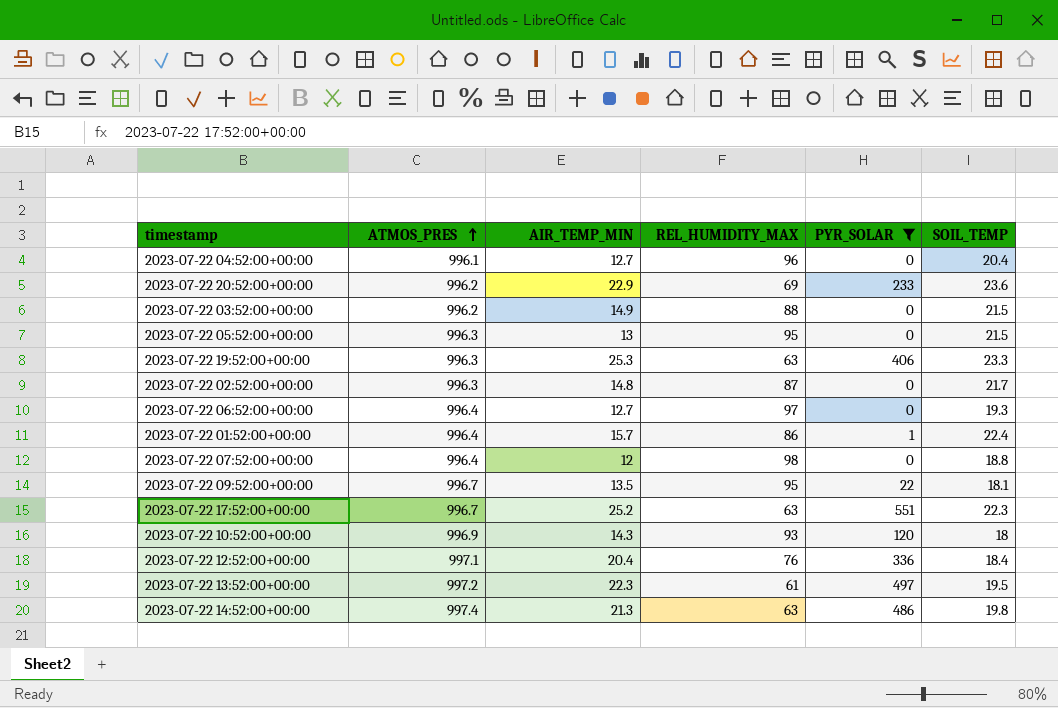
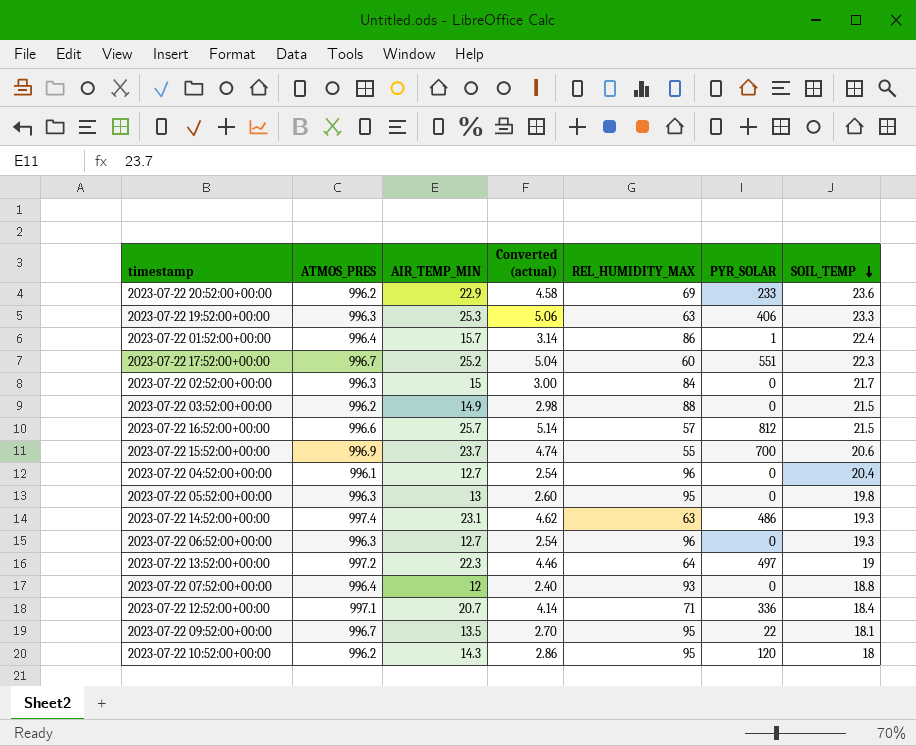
filter: PYR_SOLAR <= 551 -> none
row order: ATMOS_PRES ascending -> SOIL_TEMP descending
column Converted (actual) | formula: none -> [AIR_TEMP_MIN] * 0.2
2023-07-22 17:52:00+00:00 | REL_HUMIDITY_MAX: 63 -> 60
2023-07-22 02:52:00+00:00 | AIR_TEMP_MIN: 14.8 -> 15
2023-07-22 02:52:00+00:00 | REL_HUMIDITY_MAX: 87 -> 84
2023-07-22 05:52:00+00:00 | SOIL_TEMP: 21.5 -> 19.8
2023-07-22 14:52:00+00:00 | AIR_TEMP_MIN: 21.3 -> 23.1
2023-07-22 14:52:00+00:00 | SOIL_TEMP: 19.8 -> 19.3
2023-07-22 06:52:00+00:00 | ATMOS_PRES: 996.4 -> 996.3
2023-07-22 06:52:00+00:00 | REL_HUMIDITY_MAX: 97 -> 96
2023-07-22 13:52:00+00:00 | REL_HUMIDITY_MAX: 61 -> 64
2023-07-22 13:52:00+00:00 | SOIL_TEMP: 19.5 -> 19
2023-07-22 07:52:00+00:00 | REL_HUMIDITY_MAX: 98 -> 93
2023-07-22 12:52:00+00:00 | AIR_TEMP_MIN: 20.4 -> 20.7
2023-07-22 12:52:00+00:00 | REL_HUMIDITY_MAX: 76 -> 71
2023-07-22 10:52:00+00:00 | ATMOS_PRES: 996.9 -> 996.2
2023-07-22 10:52:00+00:00 | REL_HUMIDITY_MAX: 93 -> 95

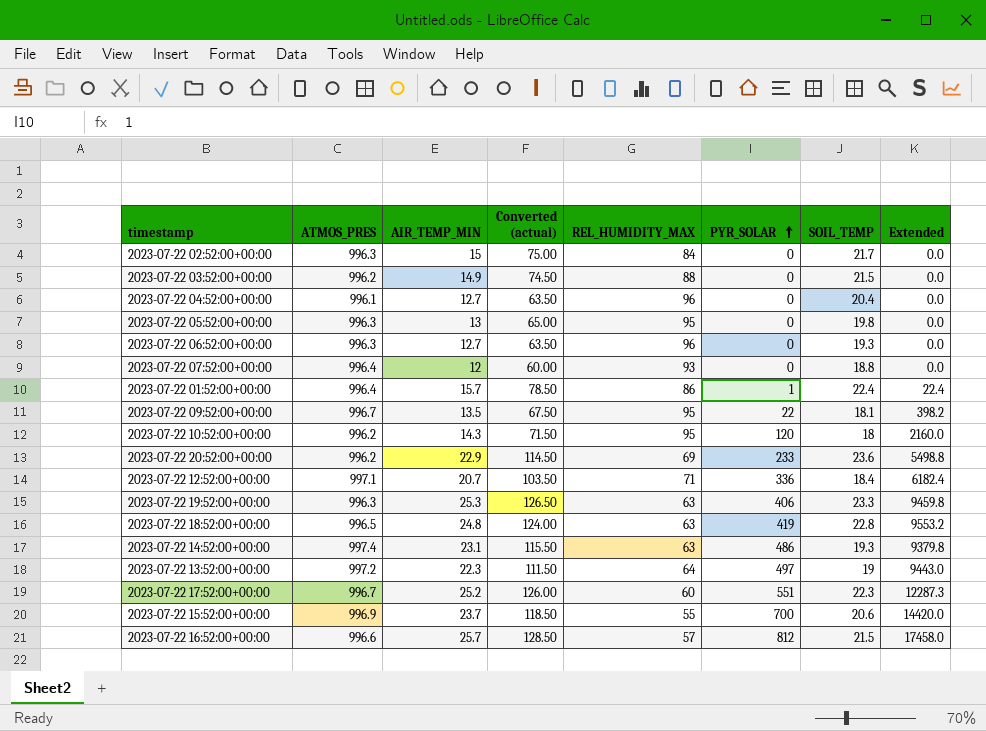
row order: SOIL_TEMP descending -> PYR_SOLAR ascending
column Converted (actual) | formula: [AIR_TEMP_MIN] * 0.2 -> [AIR_TEMP_MIN] * 5
column Extended | formula: none -> [PYR_SOLAR] * [SOIL_TEMP]
row 2023-07-22 18:52:00+00:00: none -> 996.5 | 24.8 | 124.00 | 63 | 419 | 22.8 | 9553.2

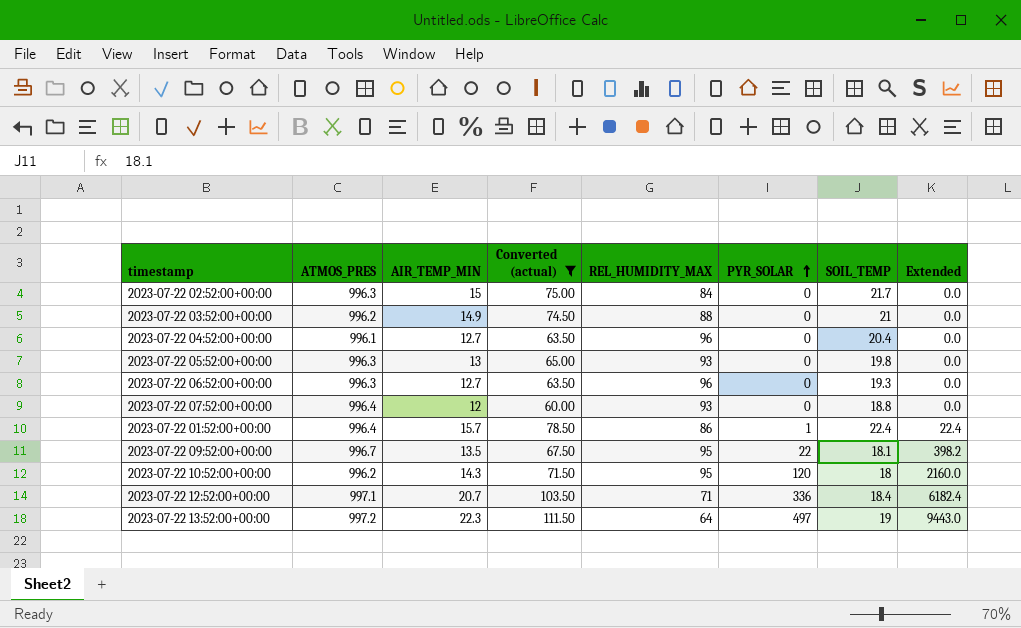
filter: none -> Converted (actual) <= 111.50
2023-07-22 03:52:00+00:00 | SOIL_TEMP: 21.5 -> 21
2023-07-22 05:52:00+00:00 | REL_HUMIDITY_MAX: 95 -> 93

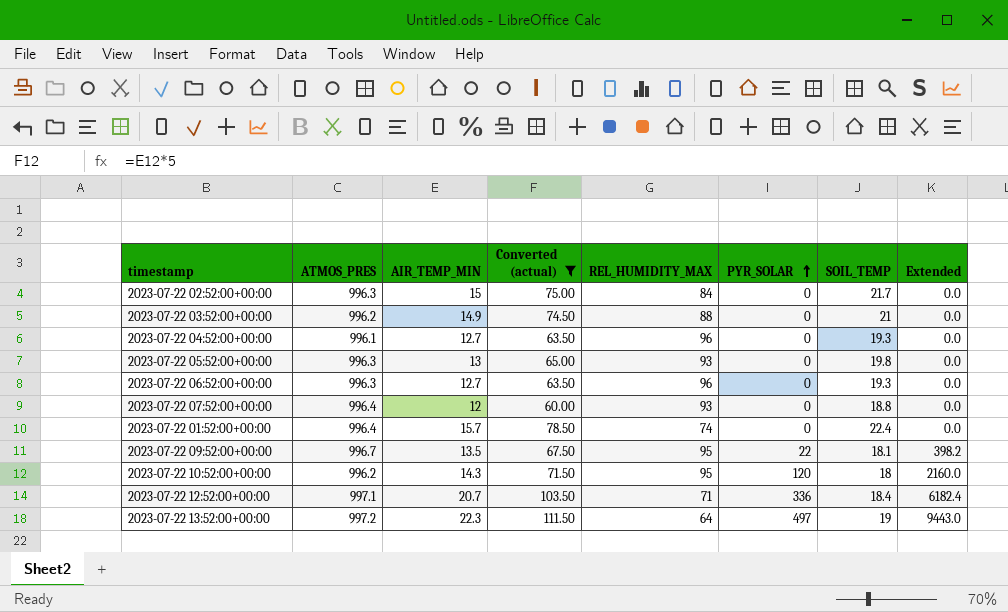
2023-07-22 04:52:00+00:00 | SOIL_TEMP: 20.4 -> 19.3
2023-07-22 01:52:00+00:00 | REL_HUMIDITY_MAX: 86 -> 74
2023-07-22 01:52:00+00:00 | PYR_SOLAR: 1 -> 0
2023-07-22 01:52:00+00:00 | Extended: 22.4 -> 0.0

